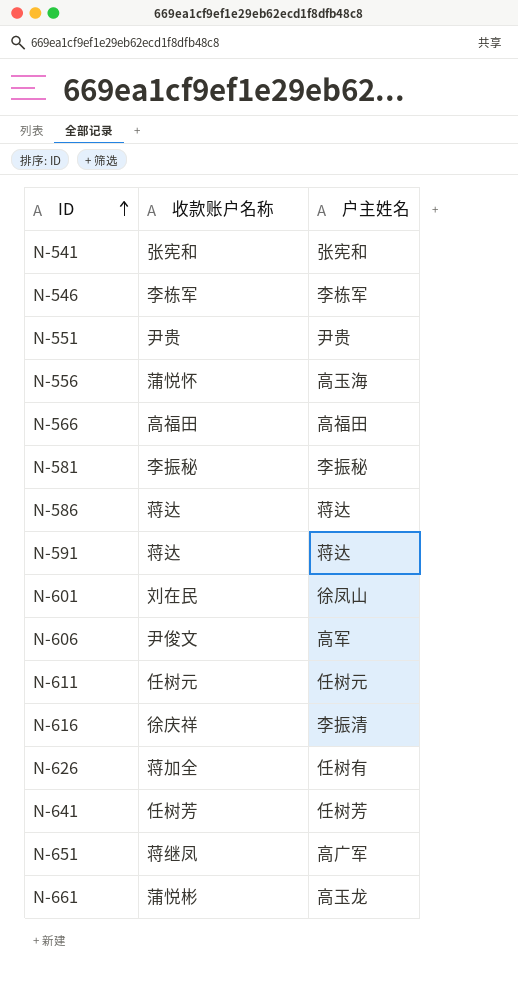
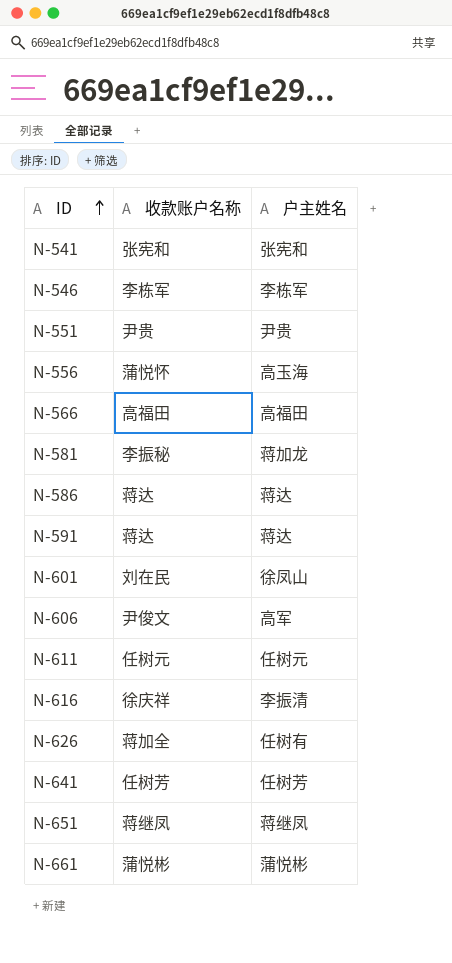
N-581 | 户主姓名: 李振秘 -> 蒋加龙
N-651 | 户主姓名: 高广军 -> 蒋继凤
N-661 | 户主姓名: 高玉龙 -> 蒲悦彬

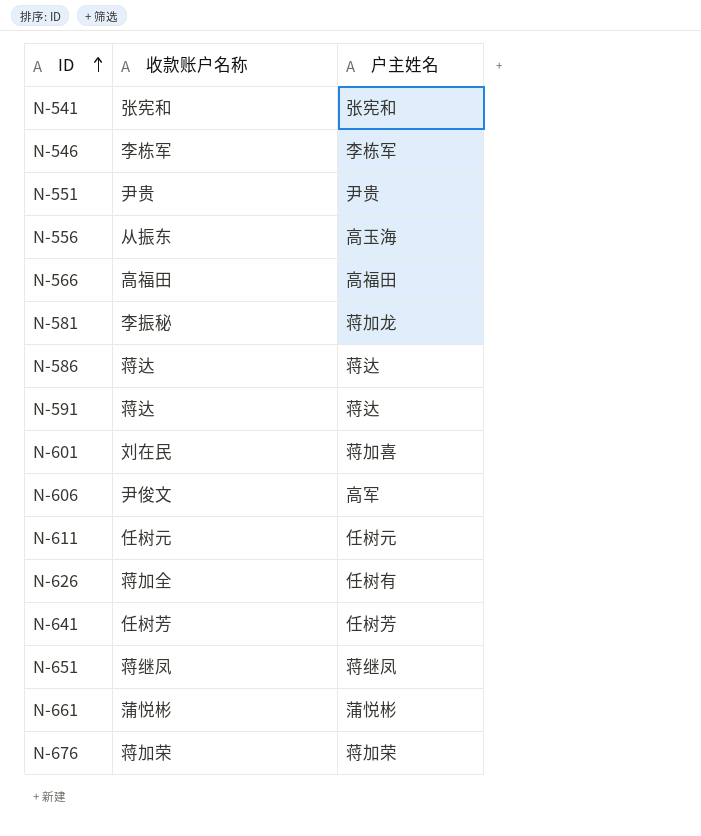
row N-616: 徐庆祥 | 李振清 -> none
N-556 | 收款账户名称: 蒲悦怀 -> 从振东
N-601 | 户主姓名: 徐凤山 -> 蒋加喜
row N-676: none -> 蒋加荣 | 蒋加荣

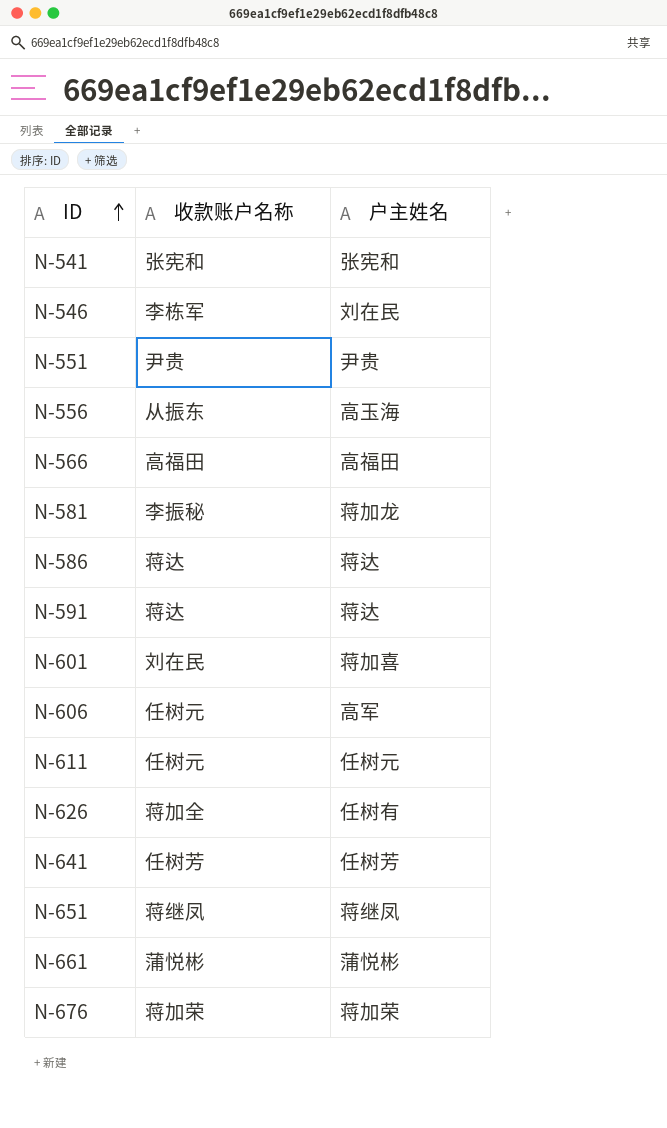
N-546 | 户主姓名: 李栋军 -> 刘在民
N-606 | 收款账户名称: 尹俊文 -> 任树元

